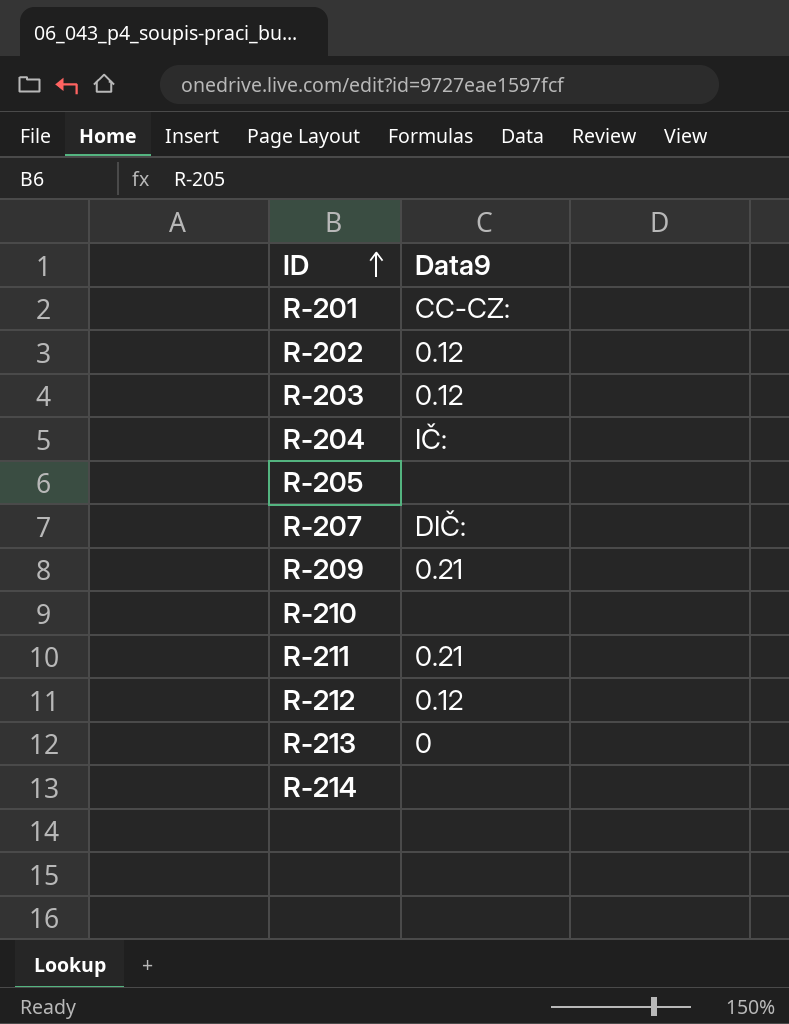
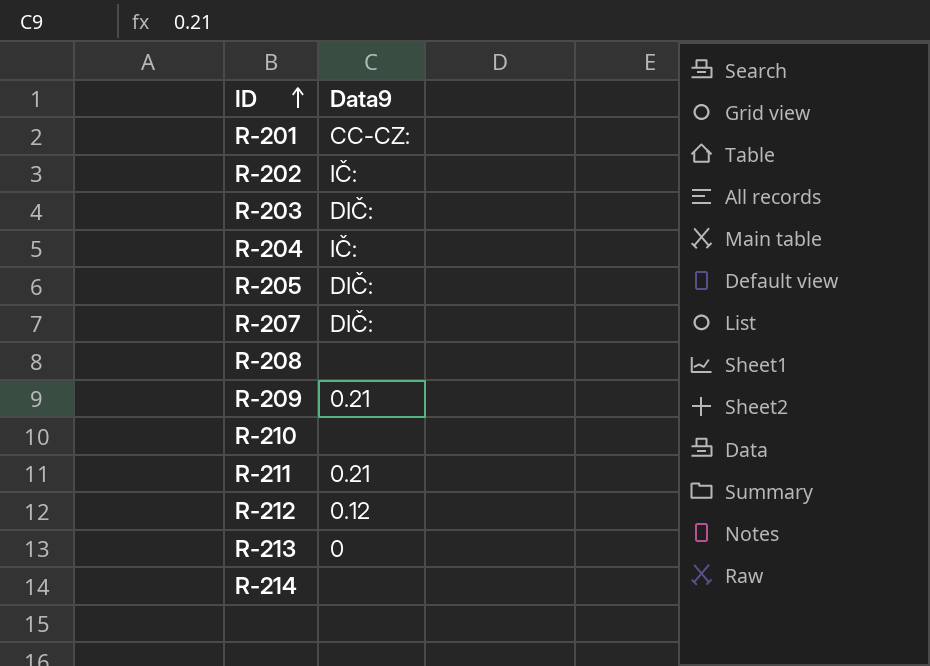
R-202 | Data9: 0.12 -> IČ:
R-203 | Data9: 0.12 -> DIČ:
R-205 | Data9: none -> DIČ:
row R-208: none -> none

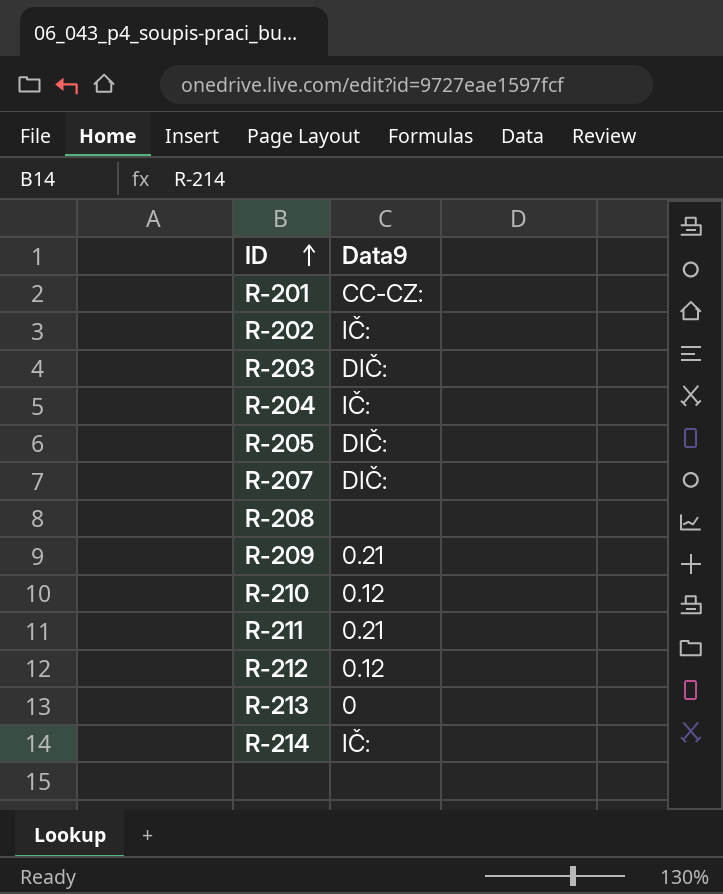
R-210 | Data9: none -> 0.12
R-214 | Data9: none -> IČ:

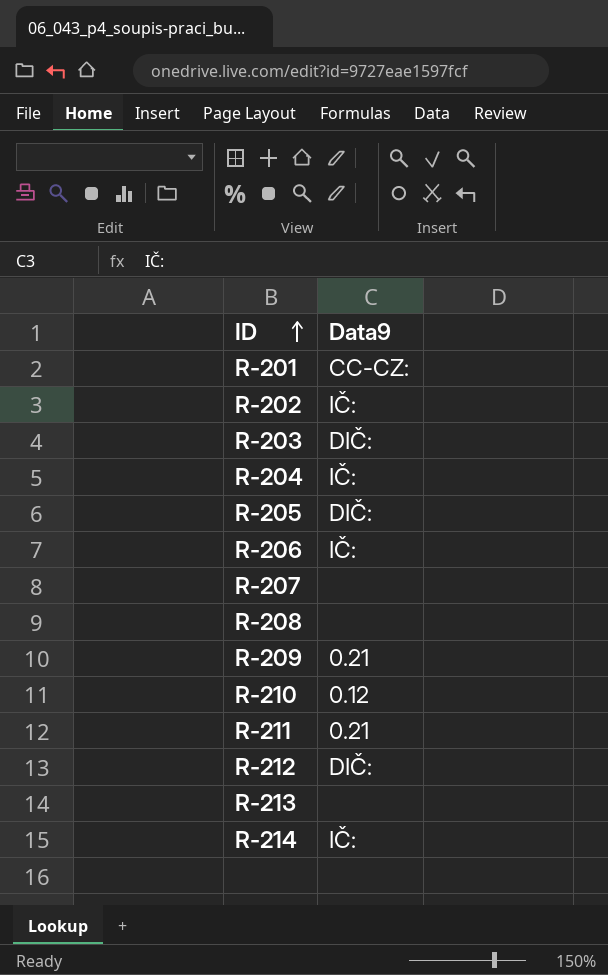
row R-206: none -> IČ:
R-207 | Data9: DIČ: -> none
R-212 | Data9: 0.12 -> DIČ:
R-213 | Data9: 0 -> none

